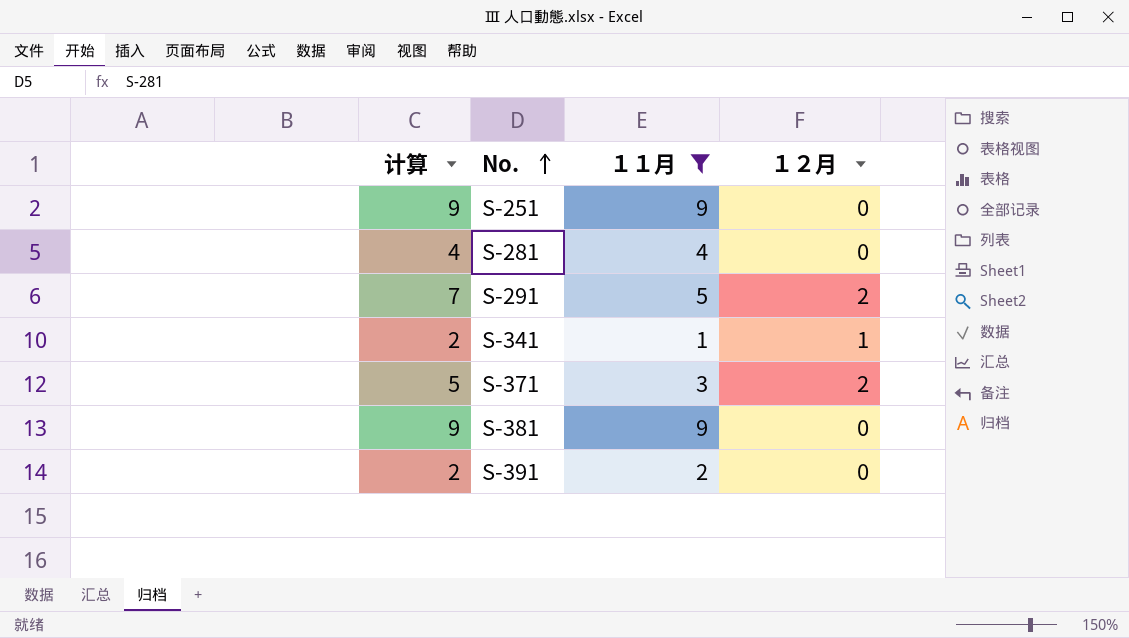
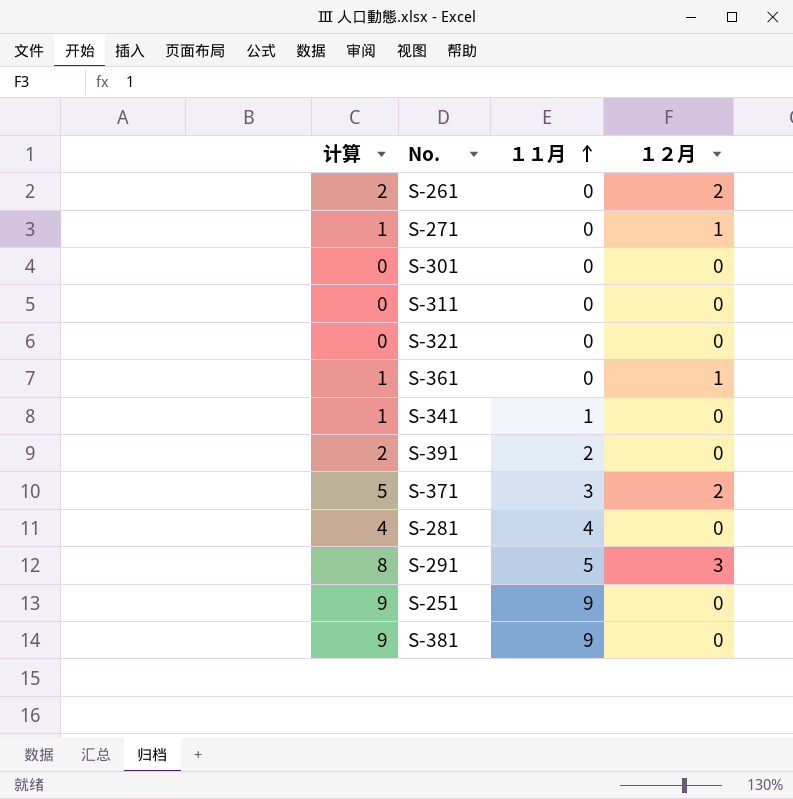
filter: １１月 != 0 -> none
row order: No. ascending -> １１月 ascending
S-341 | 计算: 2 -> 1
S-341 | １２月: 1 -> 0
S-291 | 计算: 7 -> 8
S-291 | １２月: 2 -> 3

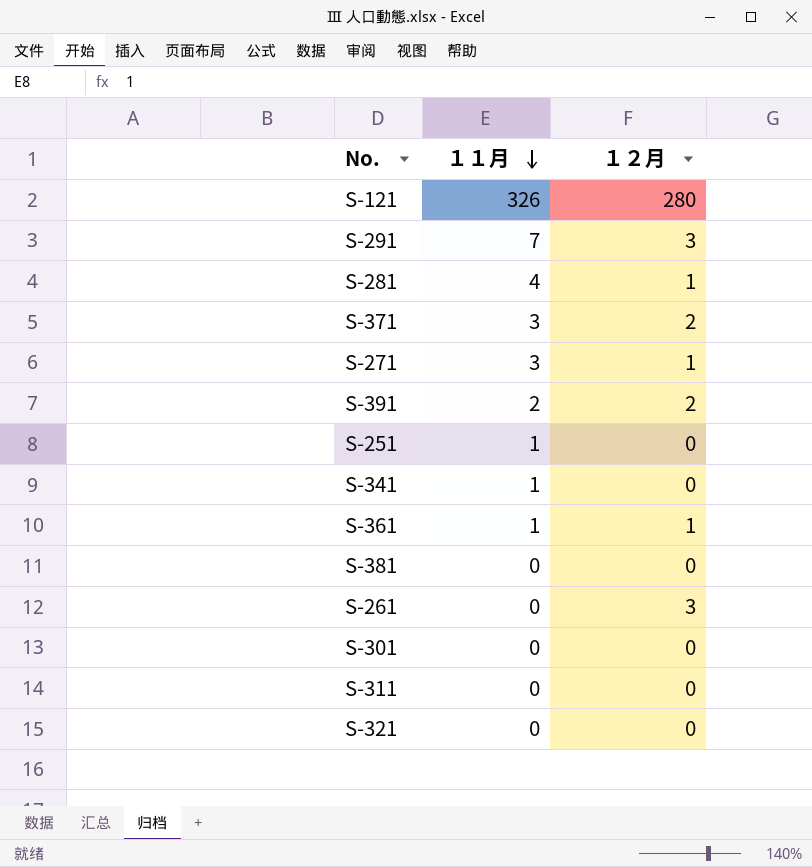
row order: １１月 ascending -> １１月 descending
column 计算 | formula: [１１月] + [１２月] -> none
row S-121: none -> 326 | 280
S-291 | １１月: 5 -> 7
S-281 | １２月: 0 -> 1
S-271 | １１月: 0 -> 3
S-391 | １２月: 0 -> 2
S-251 | １１月: 9 -> 1
S-361 | １１月: 0 -> 1
S-381 | １１月: 9 -> 0
S-261 | １２月: 2 -> 3

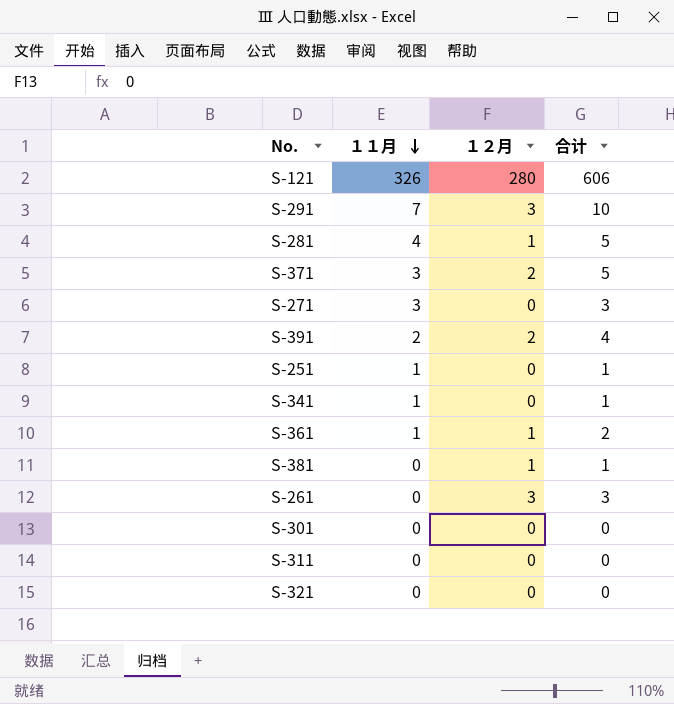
column 合计 | formula: none -> [１１月] + [１２月]
S-271 | １２月: 1 -> 0
S-381 | １２月: 0 -> 1

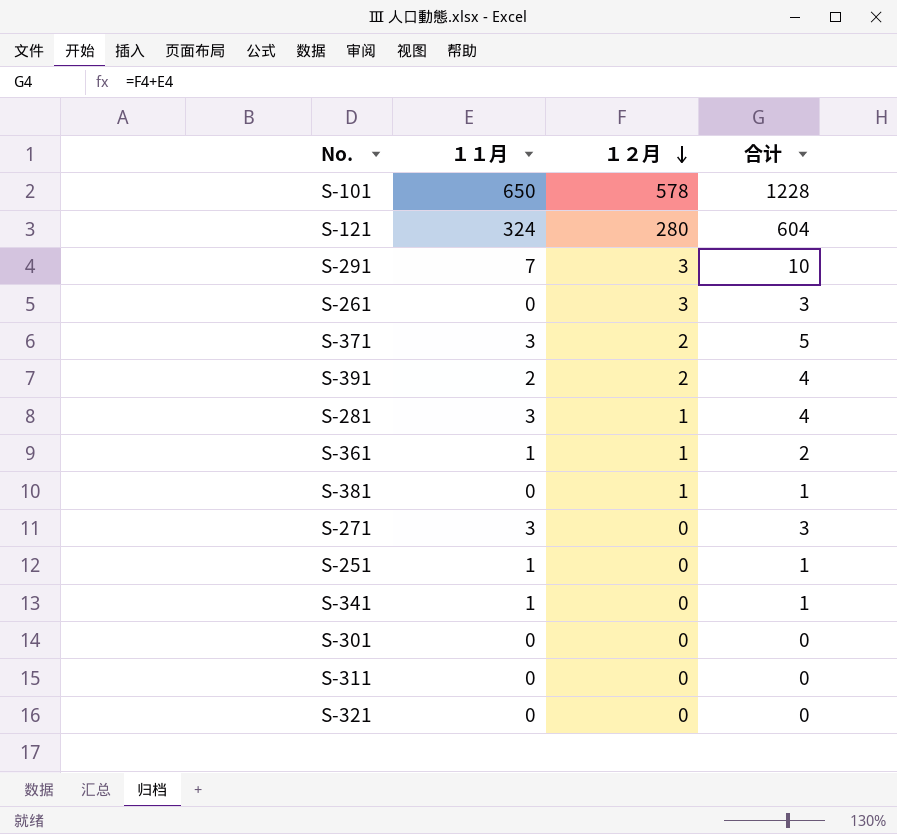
row order: １１月 descending -> １２月 descending
row S-101: none -> 650 | 578 | 1228
S-121 | １１月: 326 -> 324
S-121 | 合计: 606 -> 604
S-281 | １１月: 4 -> 3
S-281 | 合计: 5 -> 4

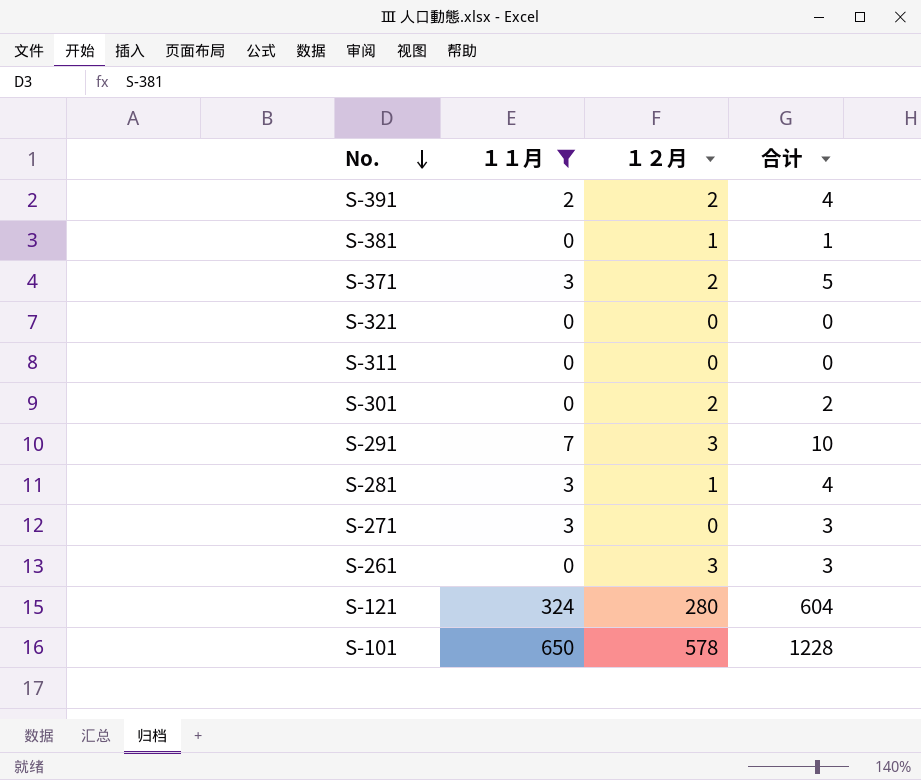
filter: none -> １１月 != 1
row order: １２月 descending -> No. descending
S-301 | １２月: 0 -> 2
S-301 | 合计: 0 -> 2

